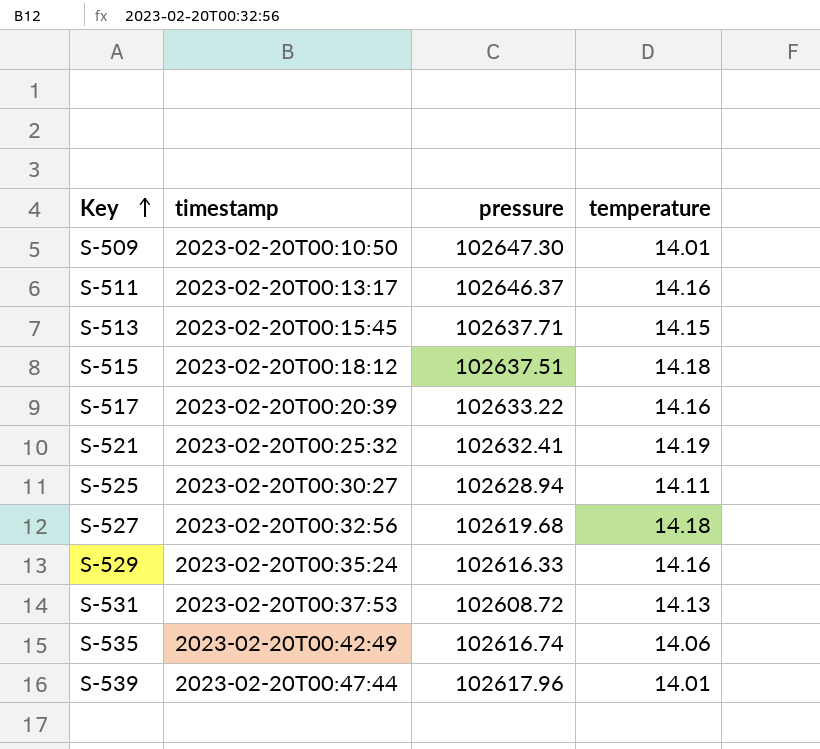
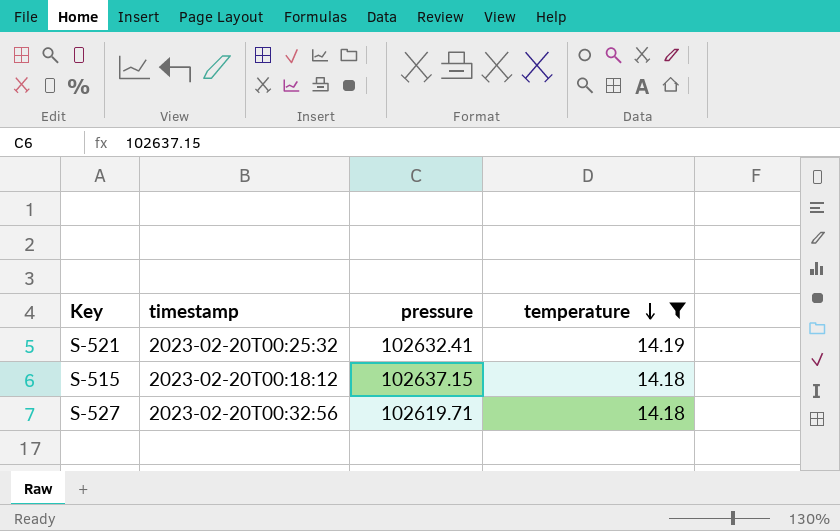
filter: none -> temperature >= 14.18
row order: Key ascending -> temperature descending
S-515 | pressure: 102637.51 -> 102637.15
S-527 | pressure: 102619.68 -> 102619.71

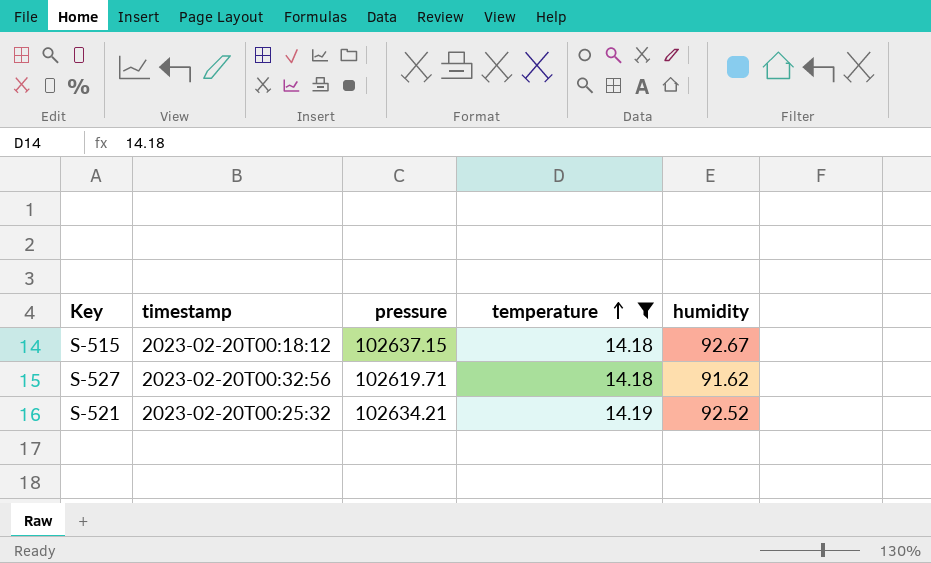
row order: temperature descending -> temperature ascending
column humidity | position: none -> 5
S-521 | pressure: 102632.41 -> 102634.21

